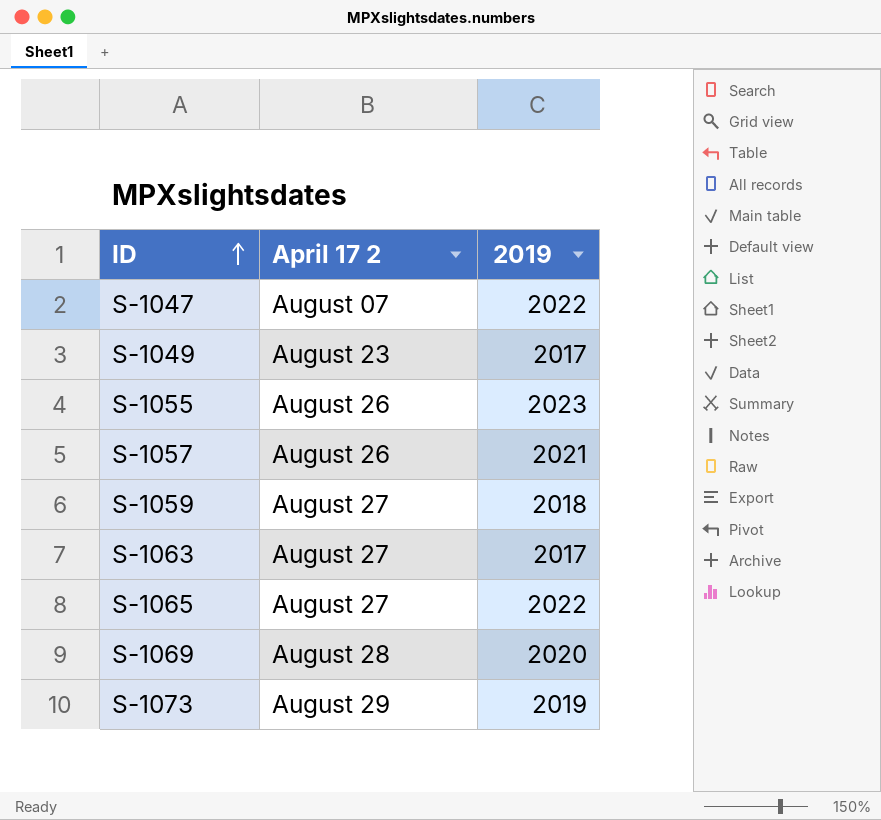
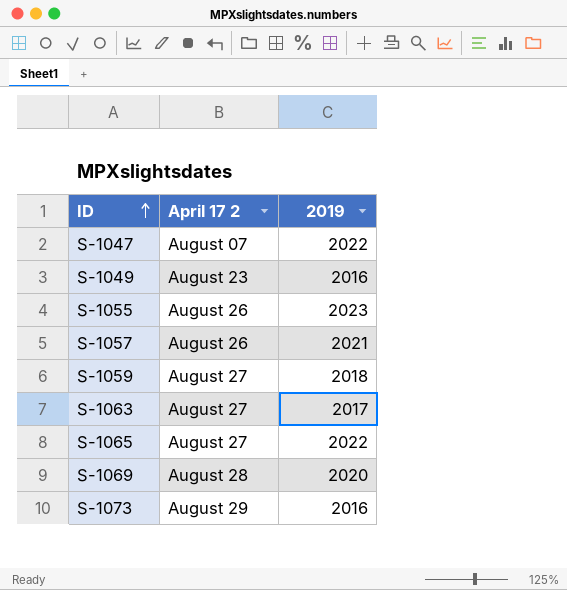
S-1049 | 2019: 2017 -> 2016
S-1073 | 2019: 2019 -> 2016

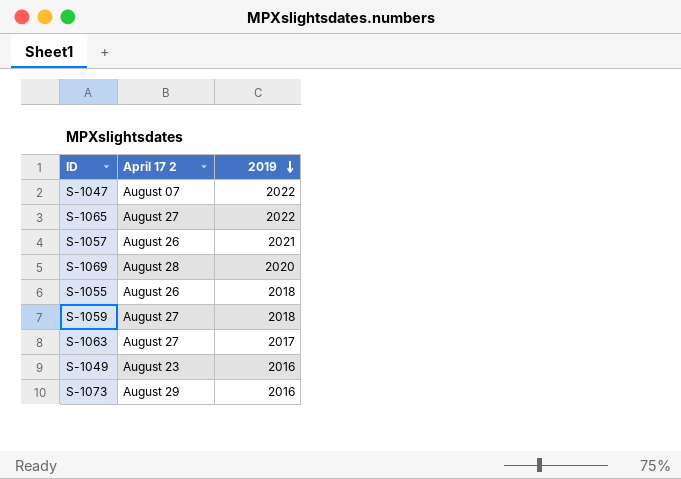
row order: ID ascending -> 2019 descending
S-1055 | 2019: 2023 -> 2018

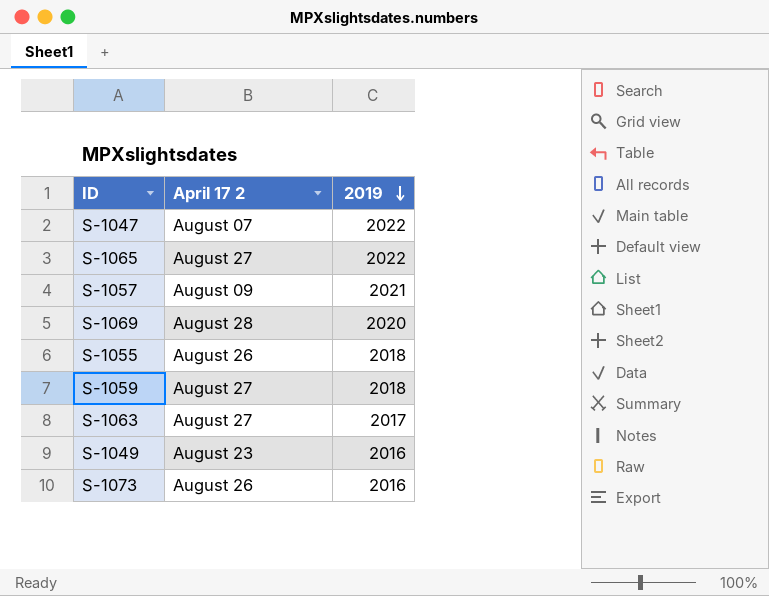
S-1057 | April 17 2: August 26 -> August 09
S-1073 | April 17 2: August 29 -> August 26

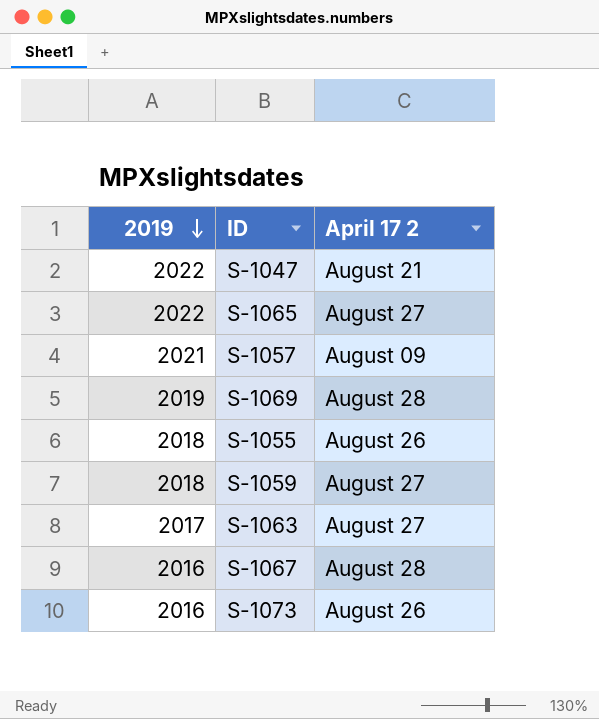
column 2019 | position: 3 -> 1
row S-1049: August 23 | 2016 -> none
S-1047 | April 17 2: August 07 -> August 21
S-1069 | 2019: 2020 -> 2019
row S-1067: none -> 2016 | August 28

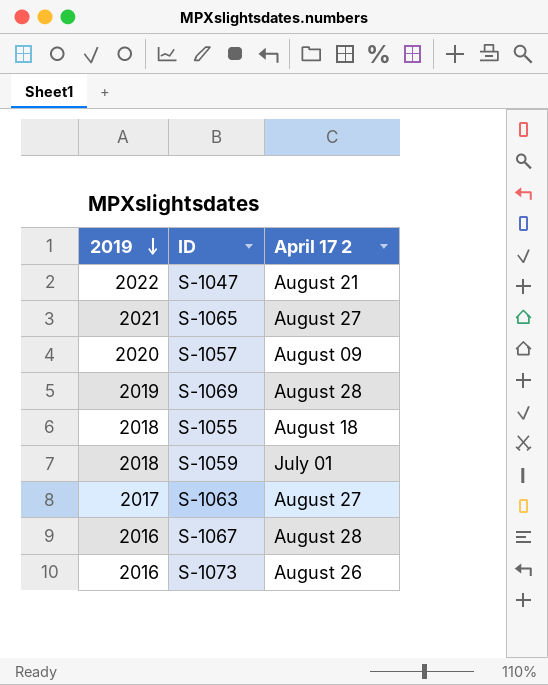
S-1065 | 2019: 2022 -> 2021
S-1057 | 2019: 2021 -> 2020
S-1055 | April 17 2: August 26 -> August 18
S-1059 | April 17 2: August 27 -> July 01

